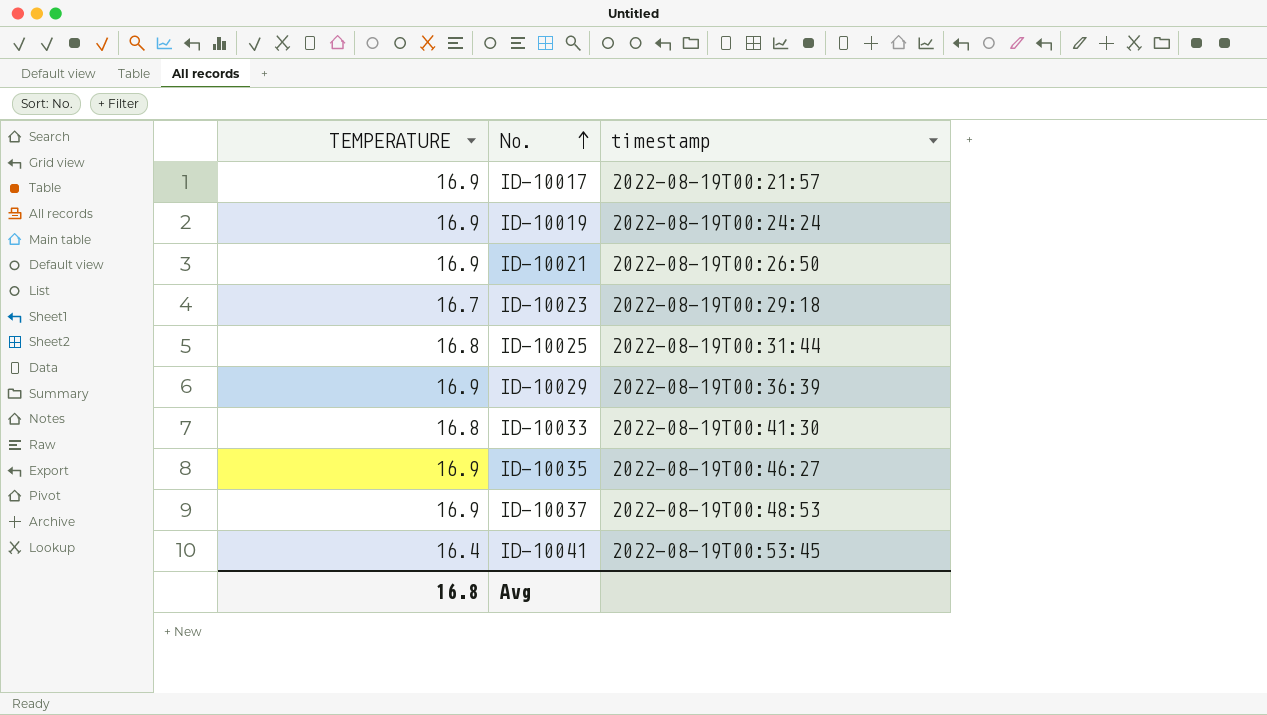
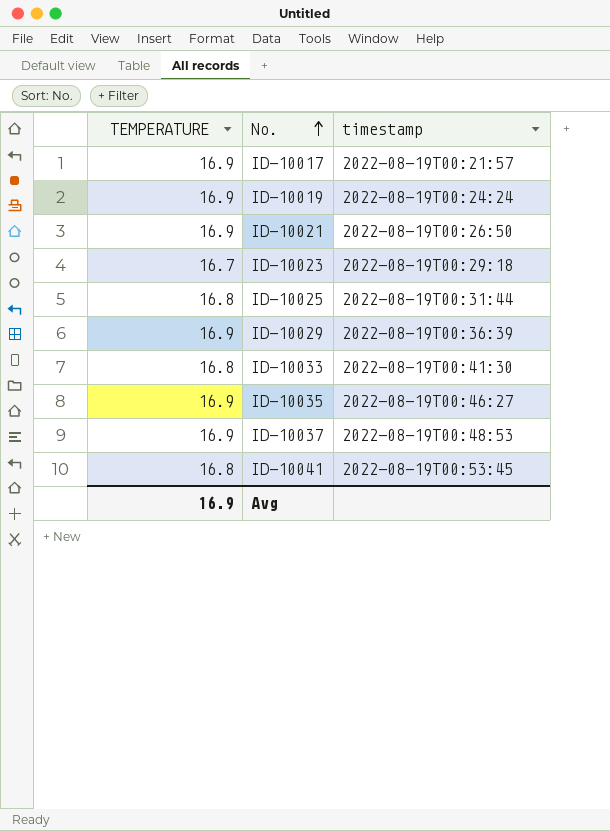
ID-10041 | TEMPERATURE: 16.4 -> 16.8
Avg | TEMPERATURE: 16.8 -> 16.9

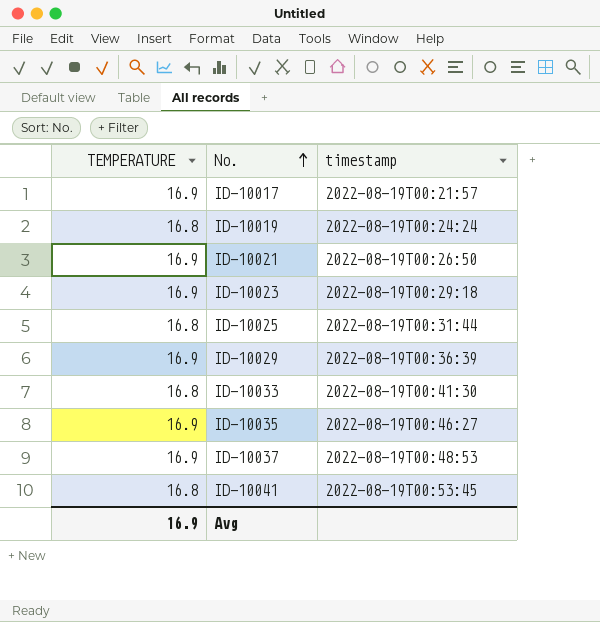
ID-10019 | TEMPERATURE: 16.9 -> 16.8
ID-10023 | TEMPERATURE: 16.7 -> 16.9

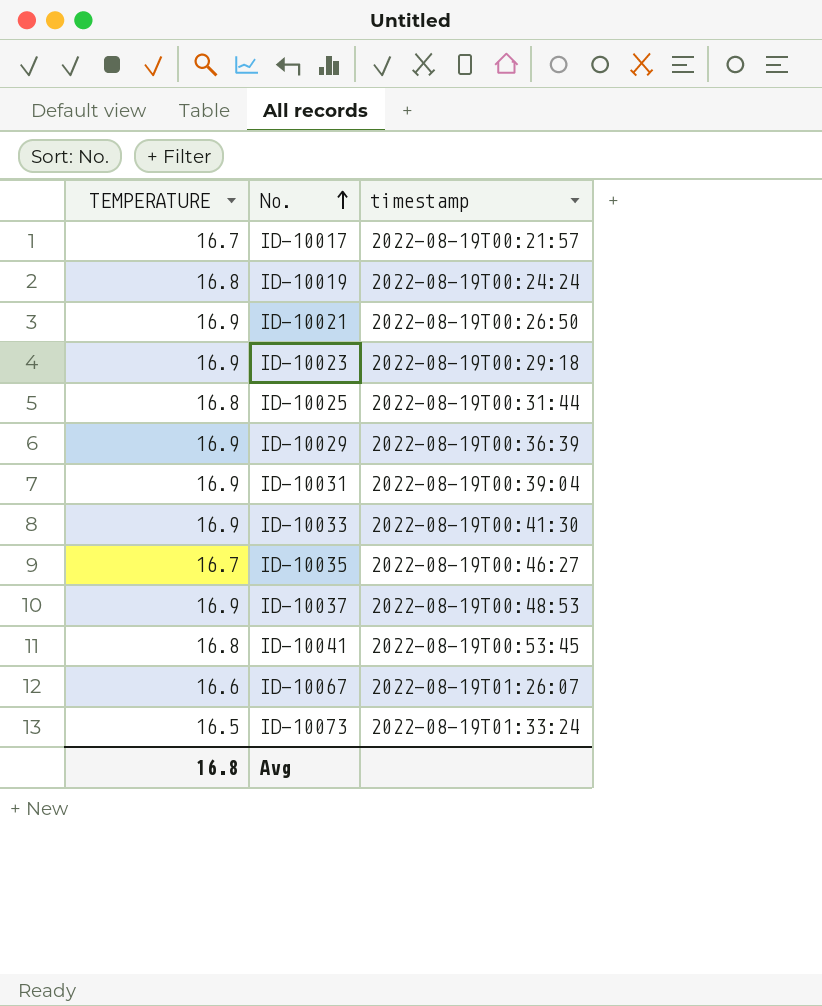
ID-10017 | TEMPERATURE: 16.9 -> 16.7
row ID-10031: none -> 16.9 | 2022-08-19T00:39:04
ID-10033 | TEMPERATURE: 16.8 -> 16.9
ID-10035 | TEMPERATURE: 16.9 -> 16.7
row ID-10067: none -> 16.6 | 2022-08-19T01:26:07
row ID-10073: none -> 16.5 | 2022-08-19T01:33:24
Avg | TEMPERATURE: 16.9 -> 16.8

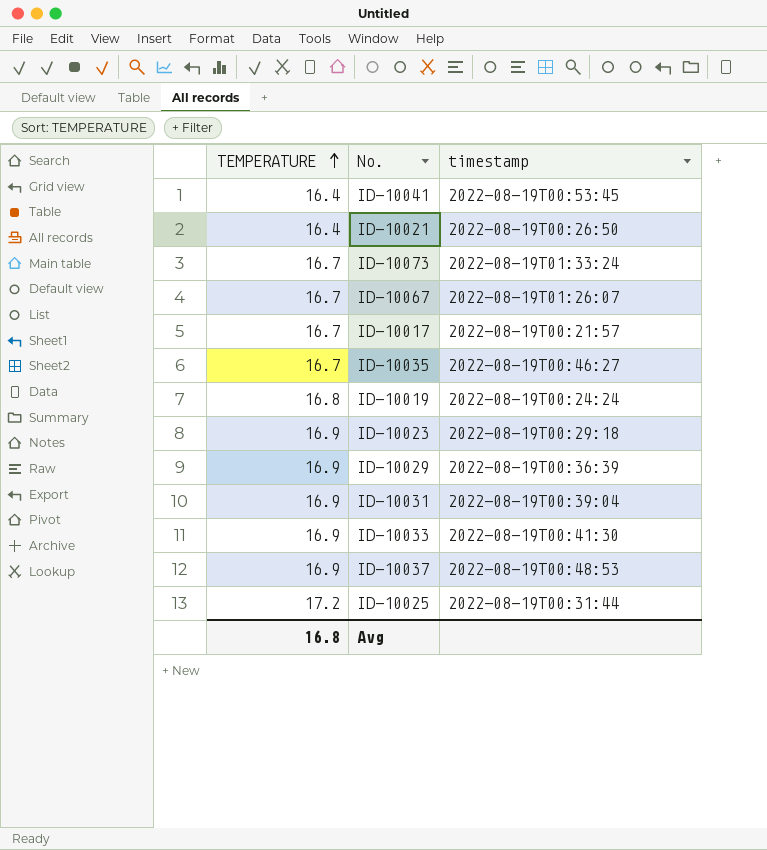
row order: No. ascending -> TEMPERATURE ascending
ID-10041 | TEMPERATURE: 16.8 -> 16.4
ID-10021 | TEMPERATURE: 16.9 -> 16.4
ID-10073 | TEMPERATURE: 16.5 -> 16.7
ID-10067 | TEMPERATURE: 16.6 -> 16.7
ID-10025 | TEMPERATURE: 16.8 -> 17.2

